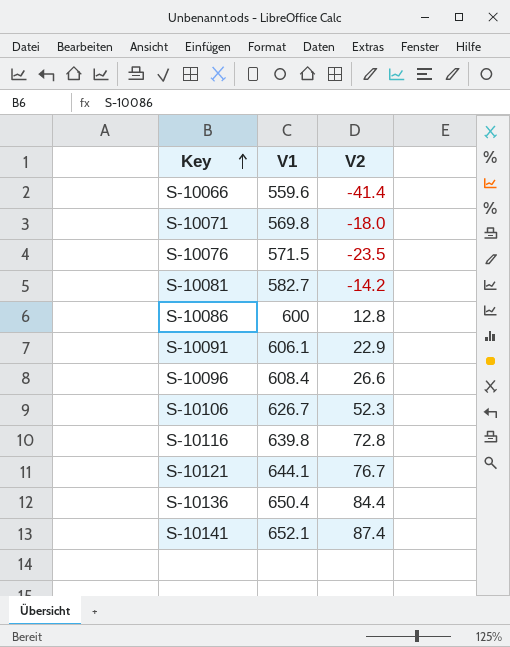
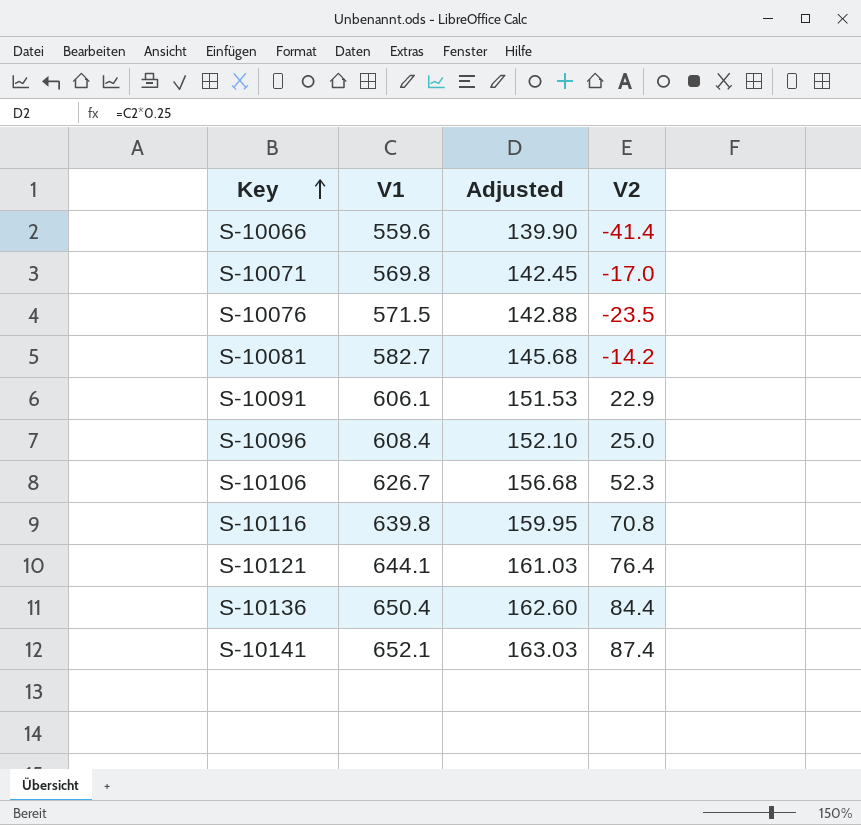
column Adjusted | formula: none -> [V1] * 0.25
row S-10086: 600 | 12.8 -> none
S-10071 | V2: -18.0 -> -17.0
S-10096 | V2: 26.6 -> 25.0
S-10116 | V2: 72.8 -> 70.8
S-10121 | V2: 76.7 -> 76.4

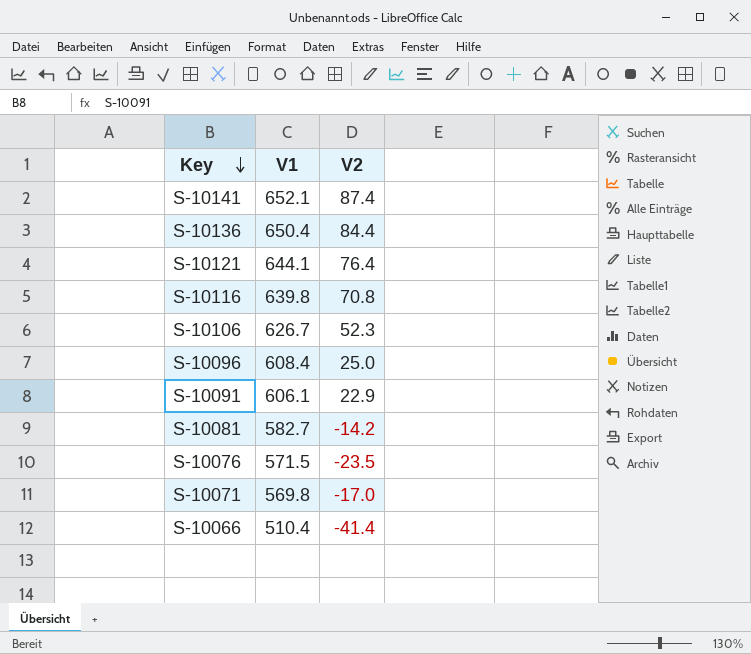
row order: Key ascending -> Key descending
column Adjusted | formula: [V1] * 0.25 -> none
S-10066 | V1: 559.6 -> 510.4

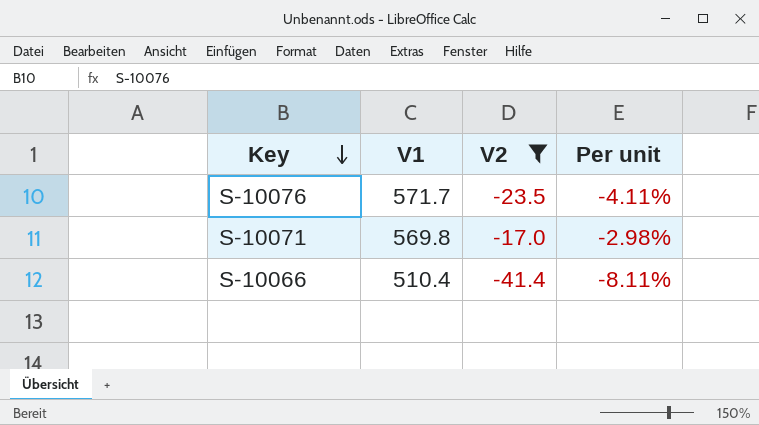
filter: none -> V2 <= -17.0
column Per unit | formula: none -> [V2] / [V1]
S-10076 | V1: 571.5 -> 571.7

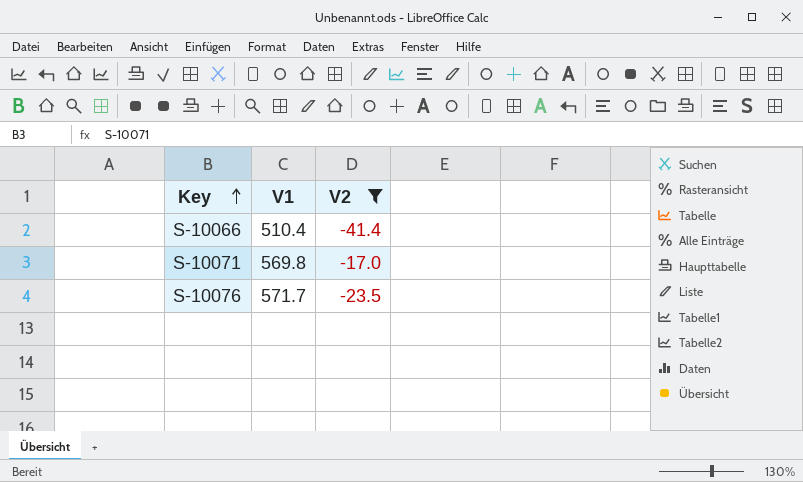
row order: Key descending -> Key ascending
column Per unit | formula: [V2] / [V1] -> none

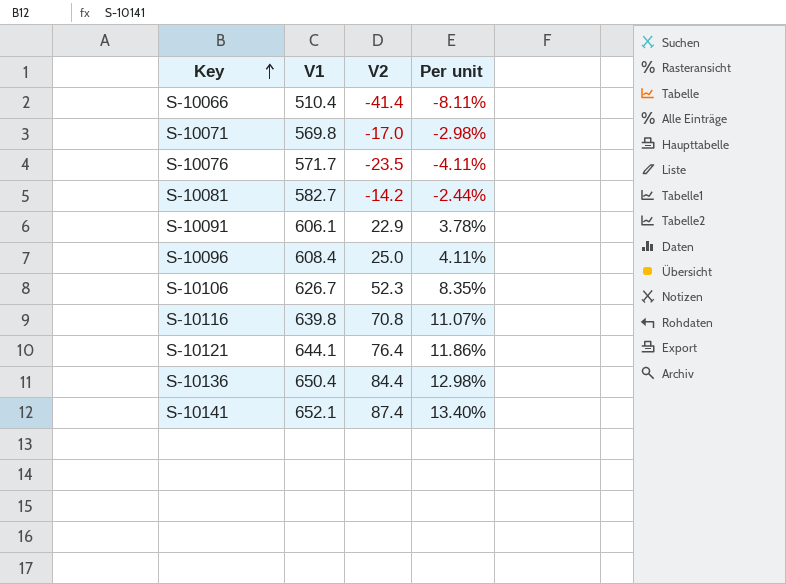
filter: V2 <= -17.0 -> none
column Per unit | formula: none -> [V2] / [V1]

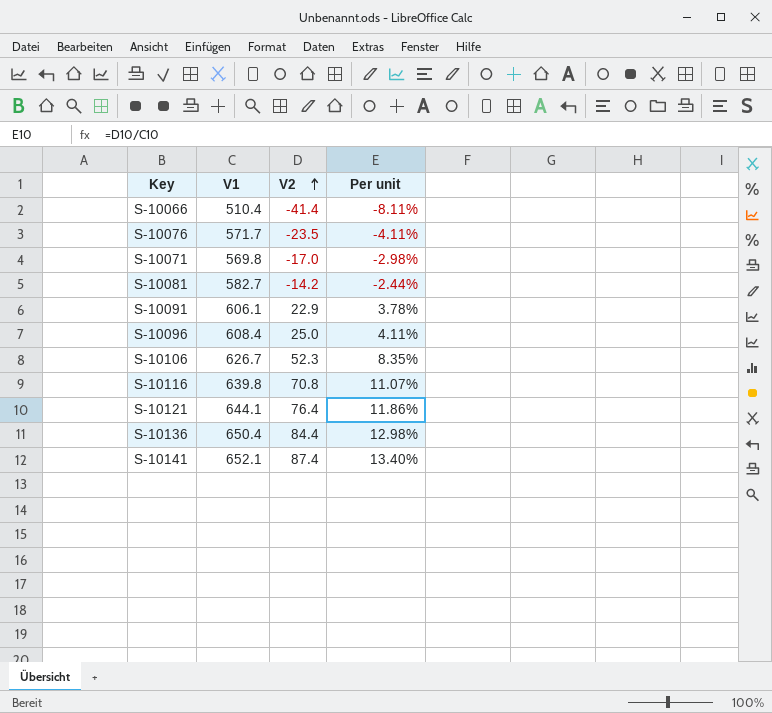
row order: Key ascending -> V2 ascending

